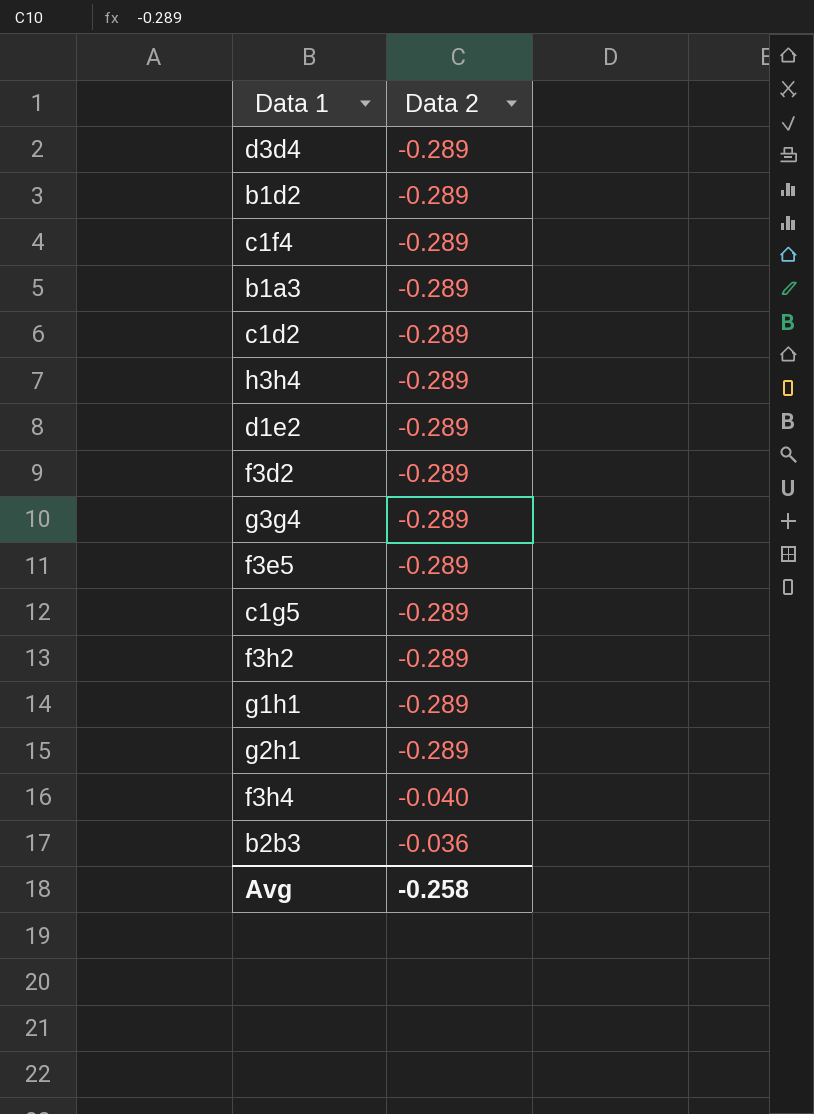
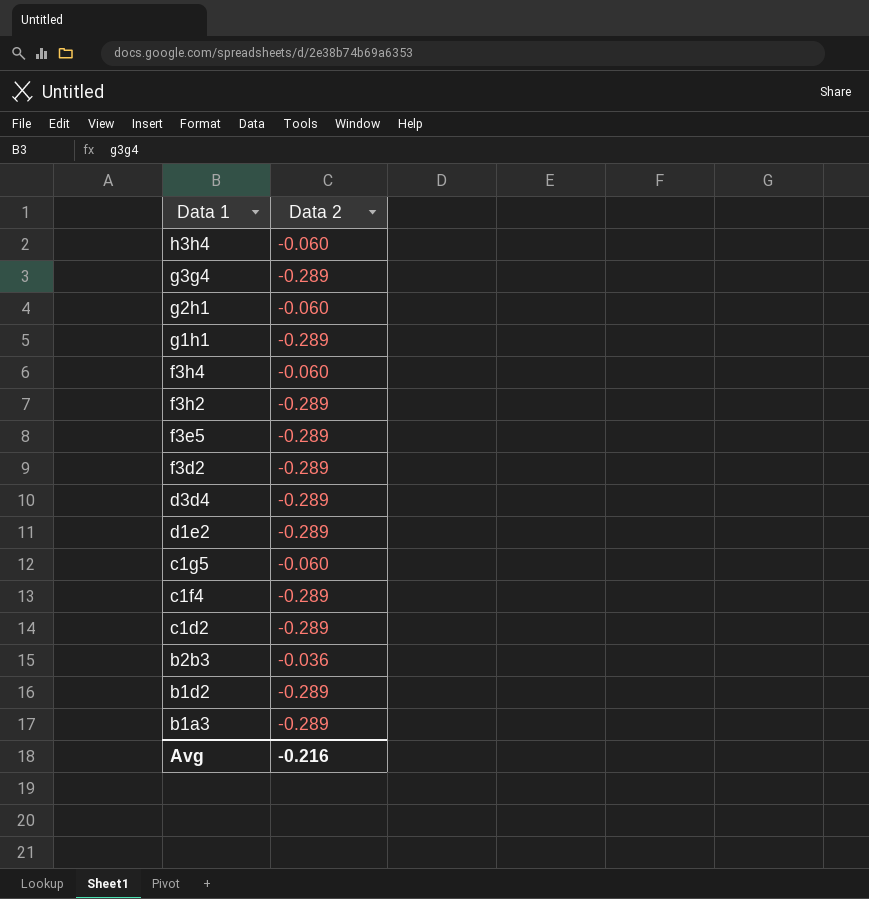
row order: Data 2 ascending -> Data 1 descending
h3h4 | Data 2: -0.289 -> -0.060
g2h1 | Data 2: -0.289 -> -0.060
f3h4 | Data 2: -0.040 -> -0.060
c1g5 | Data 2: -0.289 -> -0.060
Avg | Data 2: -0.258 -> -0.216

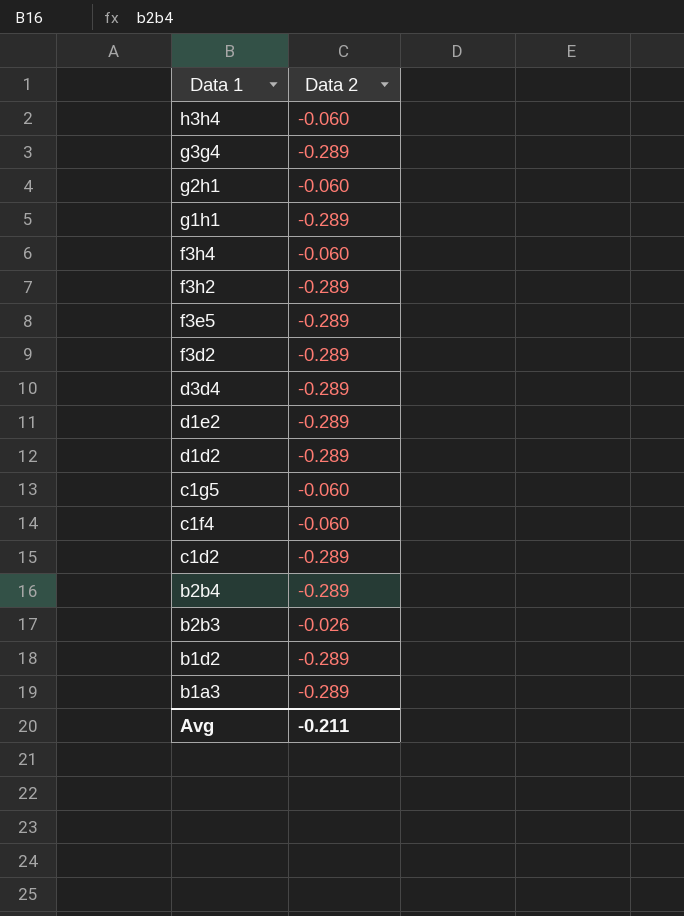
row d1d2: none -> -0.289
c1f4 | Data 2: -0.289 -> -0.060
row b2b4: none -> -0.289
b2b3 | Data 2: -0.036 -> -0.026
Avg | Data 2: -0.216 -> -0.211

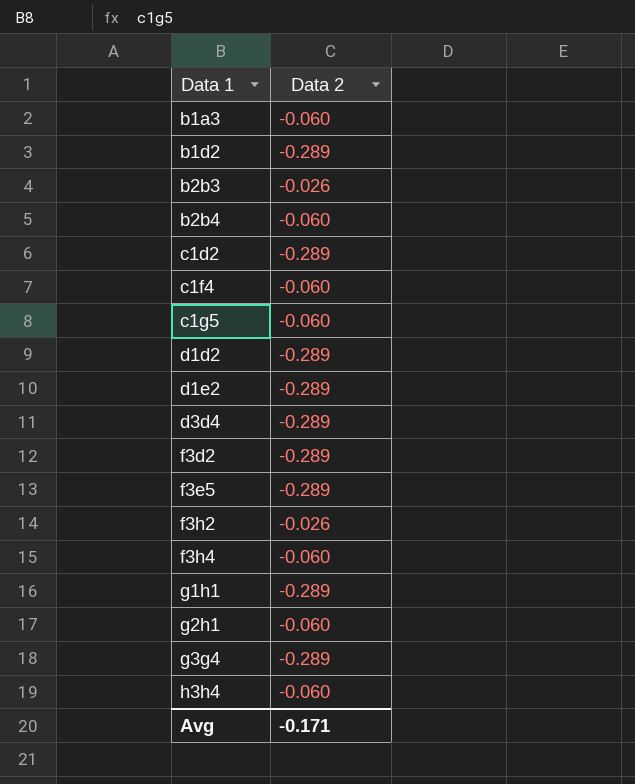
row order: Data 1 descending -> Data 1 ascending
b1a3 | Data 2: -0.289 -> -0.060
b2b4 | Data 2: -0.289 -> -0.060
f3h2 | Data 2: -0.289 -> -0.026
Avg | Data 2: -0.211 -> -0.171

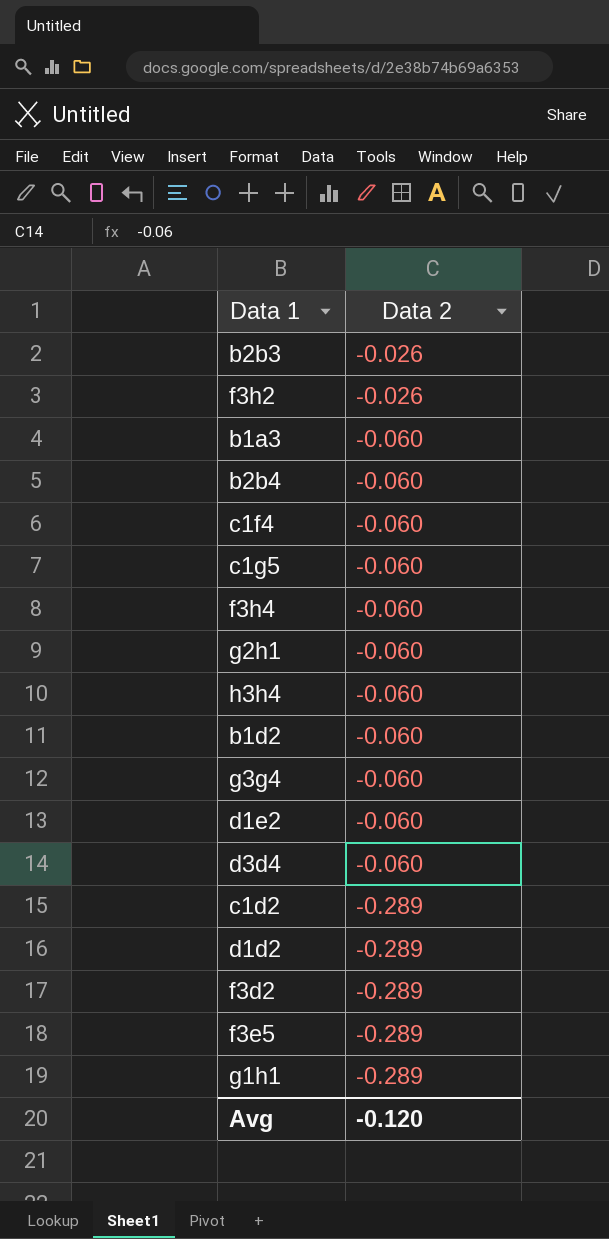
row order: Data 1 ascending -> Data 2 descending
b1d2 | Data 2: -0.289 -> -0.060
g3g4 | Data 2: -0.289 -> -0.060
d1e2 | Data 2: -0.289 -> -0.060
d3d4 | Data 2: -0.289 -> -0.060
Avg | Data 2: -0.171 -> -0.120

